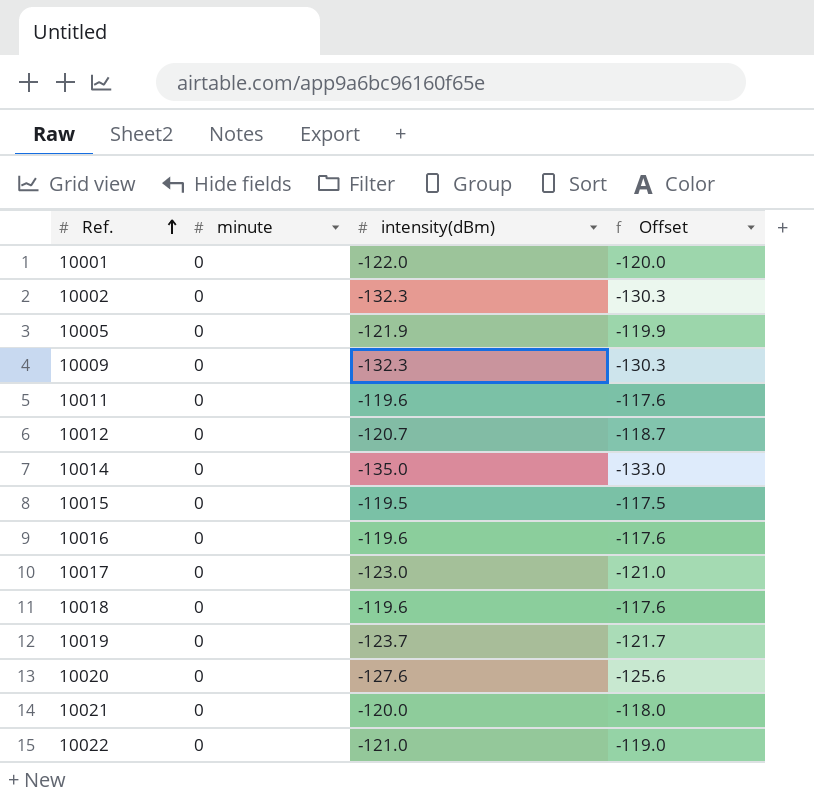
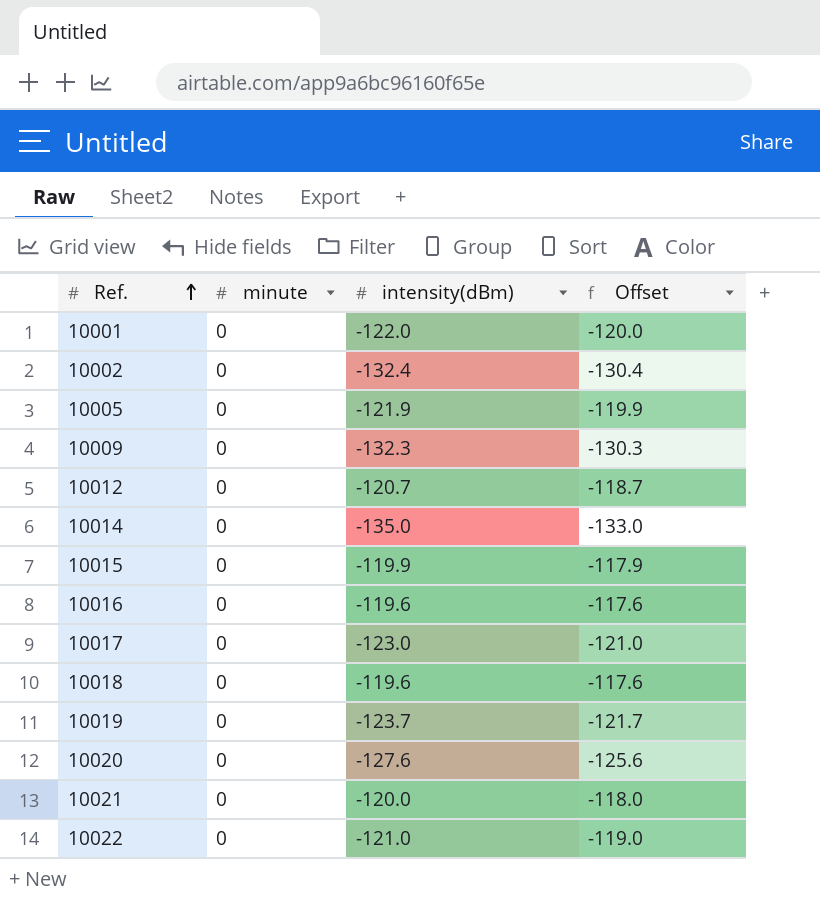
row 10011: 0 | -119.6 | -117.6 -> none
10002 | intensity(dBm): -132.3 -> -132.4
10002 | Offset: -130.3 -> -130.4
10015 | intensity(dBm): -119.5 -> -119.9
10015 | Offset: -117.5 -> -117.9

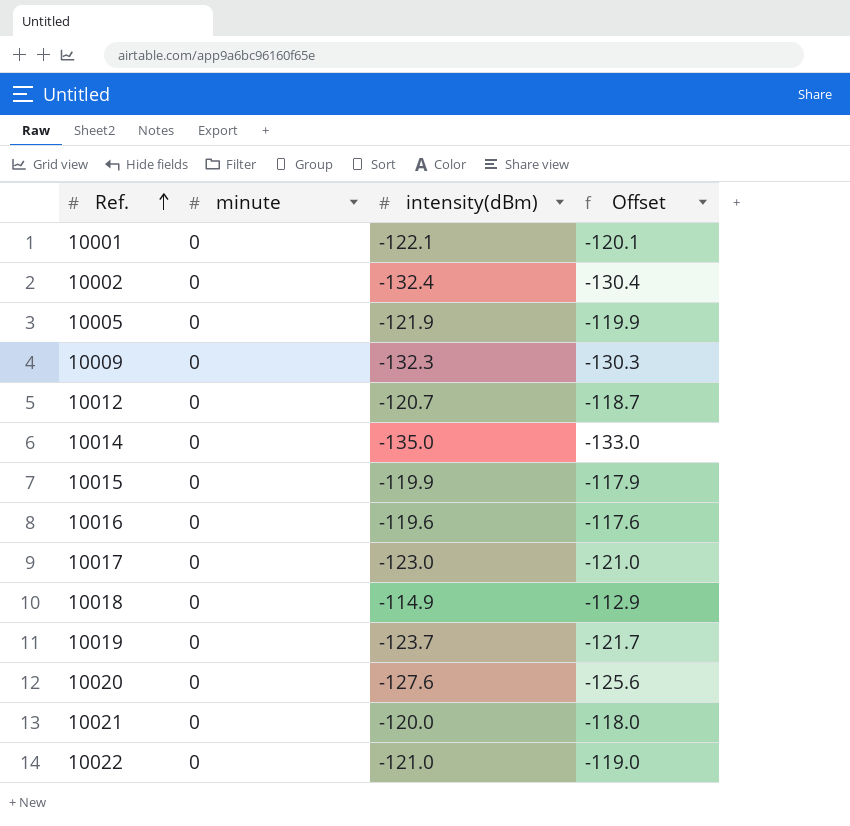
10001 | intensity(dBm): -122.0 -> -122.1
10001 | Offset: -120.0 -> -120.1
10018 | intensity(dBm): -119.6 -> -114.9
10018 | Offset: -117.6 -> -112.9

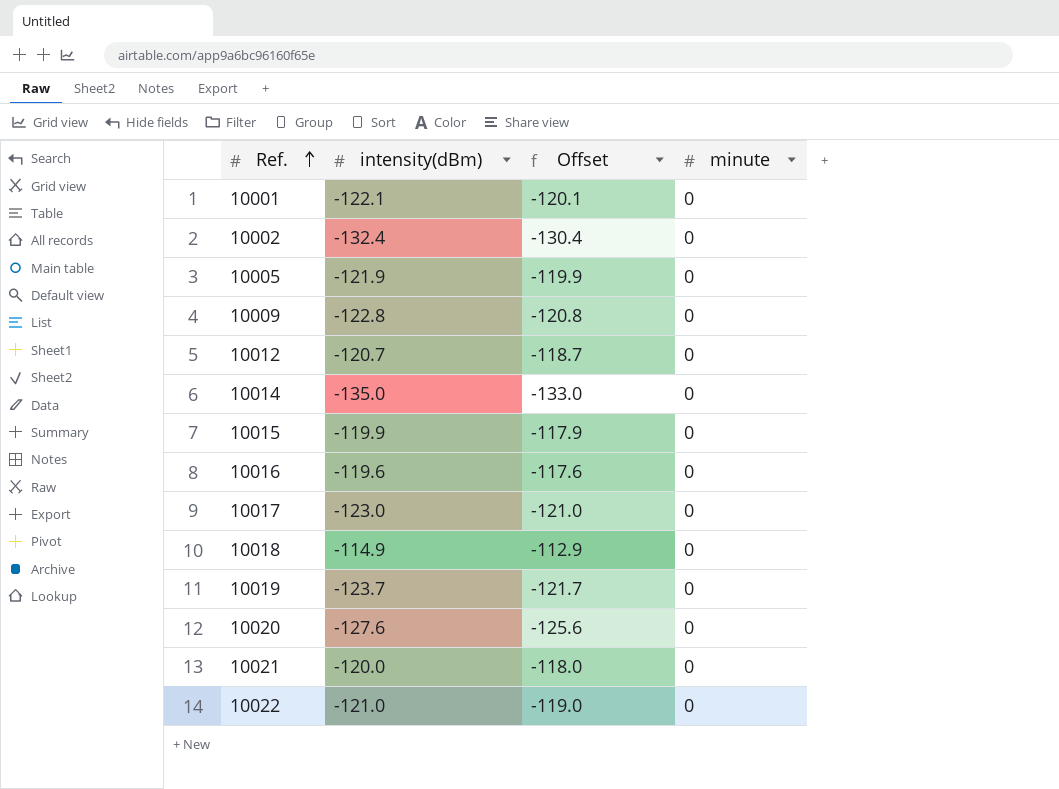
column minute | position: 2 -> 4
10009 | intensity(dBm): -132.3 -> -122.8
10009 | Offset: -130.3 -> -120.8

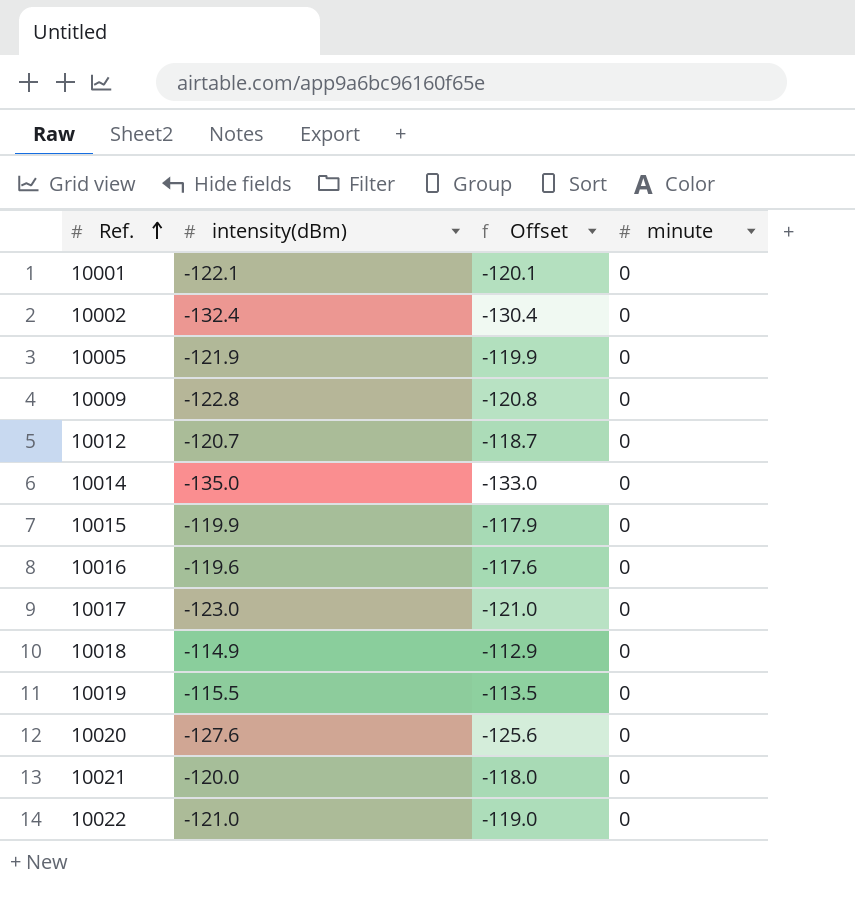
10019 | intensity(dBm): -123.7 -> -115.5
10019 | Offset: -121.7 -> -113.5

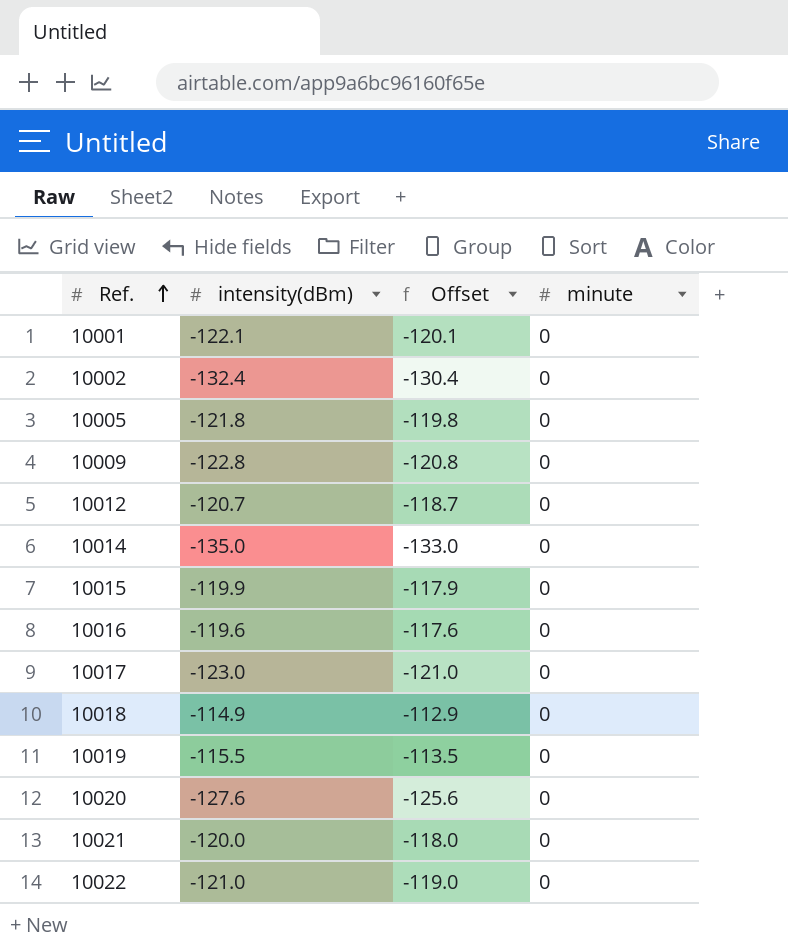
10005 | intensity(dBm): -121.9 -> -121.8
10005 | Offset: -119.9 -> -119.8

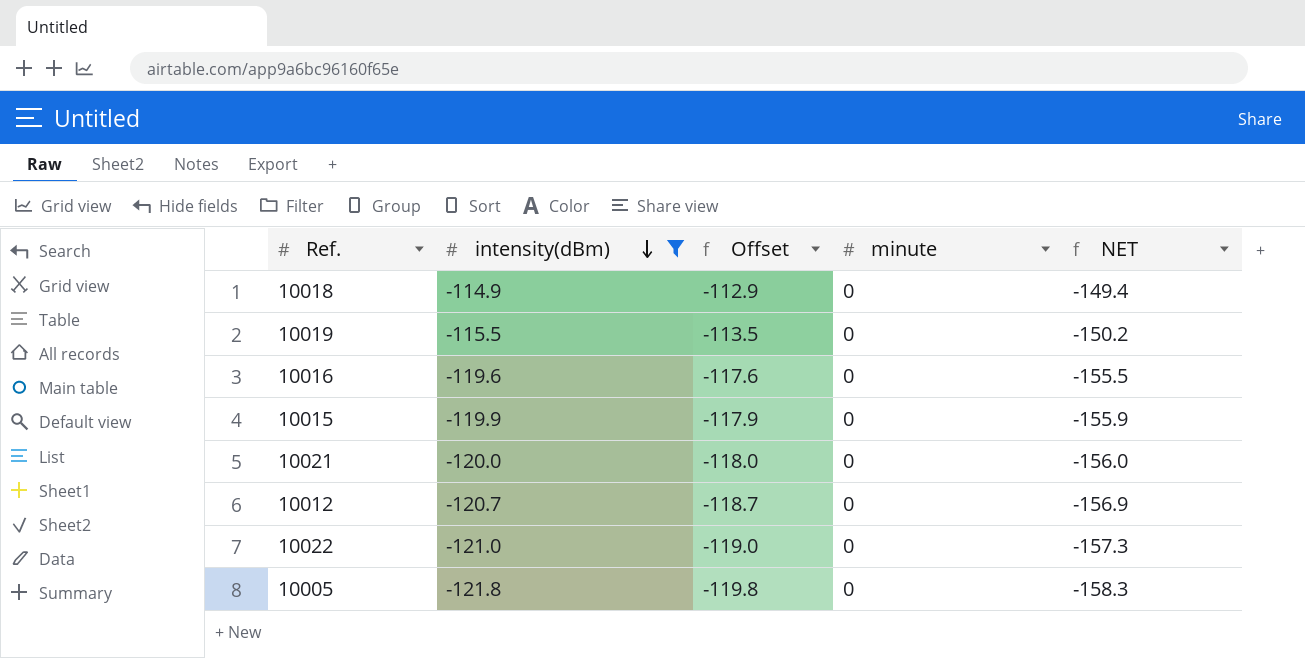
filter: none -> intensity(dBm) >= -121.8
row order: Ref. ascending -> intensity(dBm) descending
column NET | formula: none -> [intensity(dBm)] * 1.3

